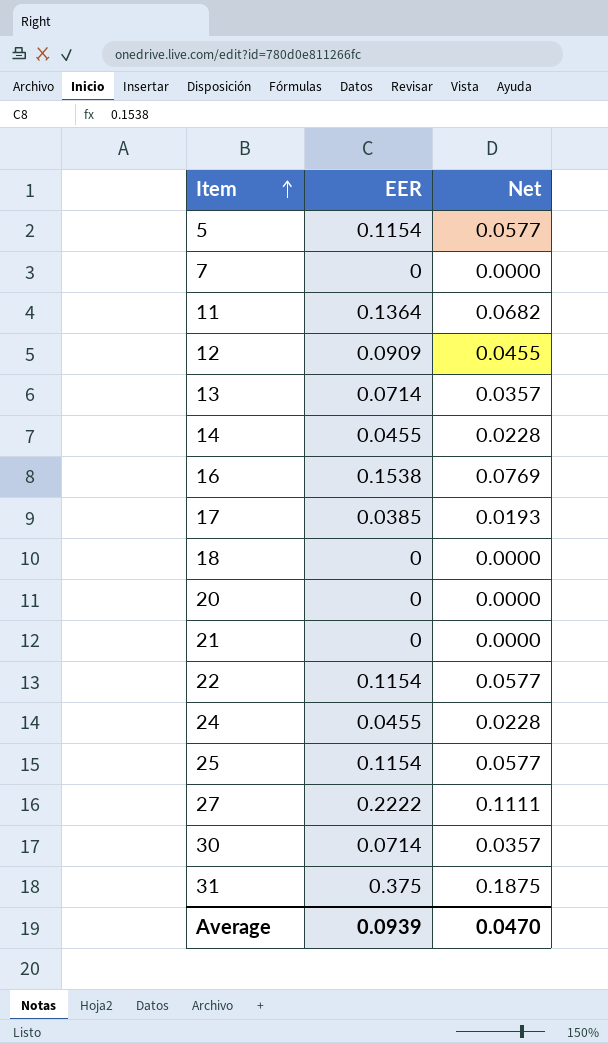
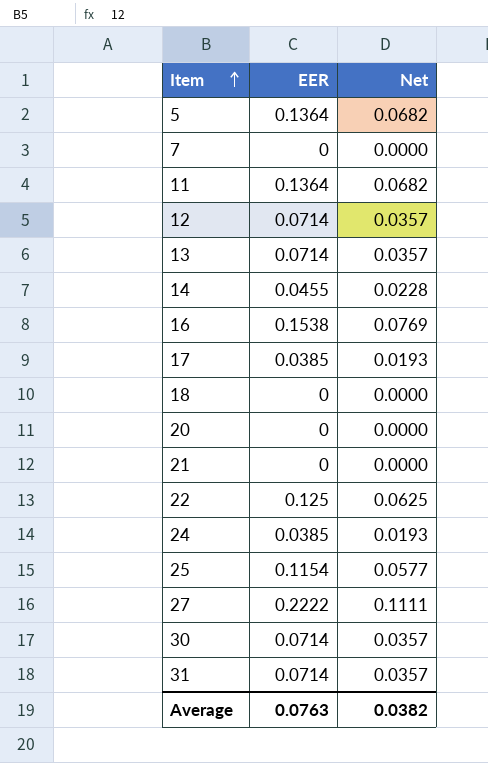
5 | EER: 0.1154 -> 0.1364
5 | Net: 0.0577 -> 0.0682
12 | EER: 0.0909 -> 0.0714
12 | Net: 0.0455 -> 0.0357
22 | EER: 0.1154 -> 0.125
22 | Net: 0.0577 -> 0.0625
24 | EER: 0.0455 -> 0.0385
24 | Net: 0.0228 -> 0.0193
31 | EER: 0.375 -> 0.0714
31 | Net: 0.1875 -> 0.0357
Average | EER: 0.0939 -> 0.0763
Average | Net: 0.0470 -> 0.0382

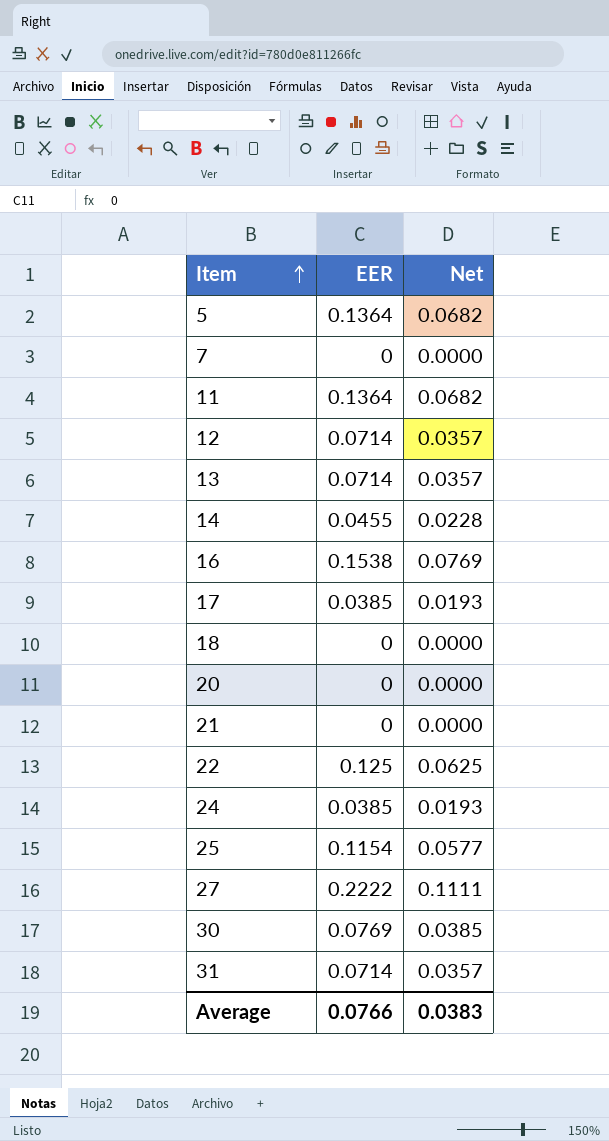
30 | EER: 0.0714 -> 0.0769
30 | Net: 0.0357 -> 0.0385
Average | EER: 0.0763 -> 0.0766
Average | Net: 0.0382 -> 0.0383

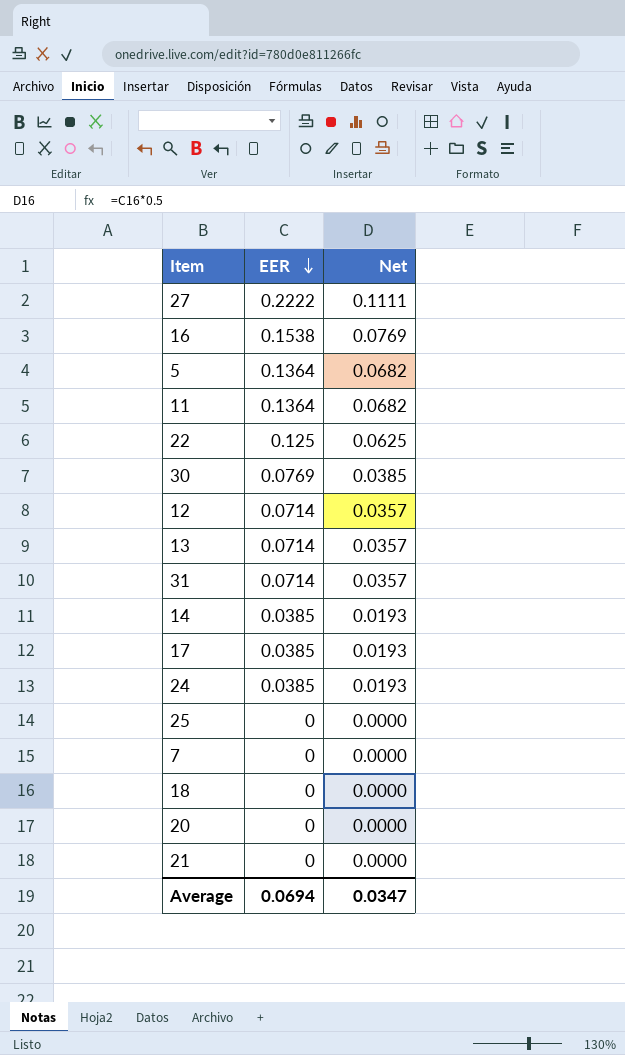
row order: Item ascending -> EER descending
14 | EER: 0.0455 -> 0.0385
14 | Net: 0.0228 -> 0.0193
25 | EER: 0.1154 -> 0
25 | Net: 0.0577 -> 0.0000
Average | EER: 0.0766 -> 0.0694
Average | Net: 0.0383 -> 0.0347

